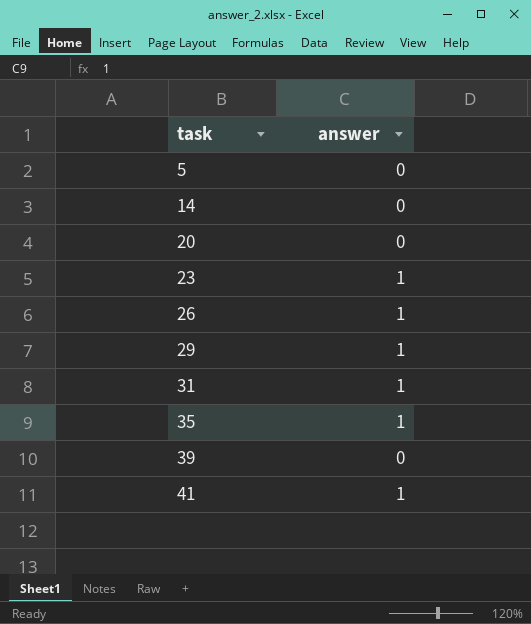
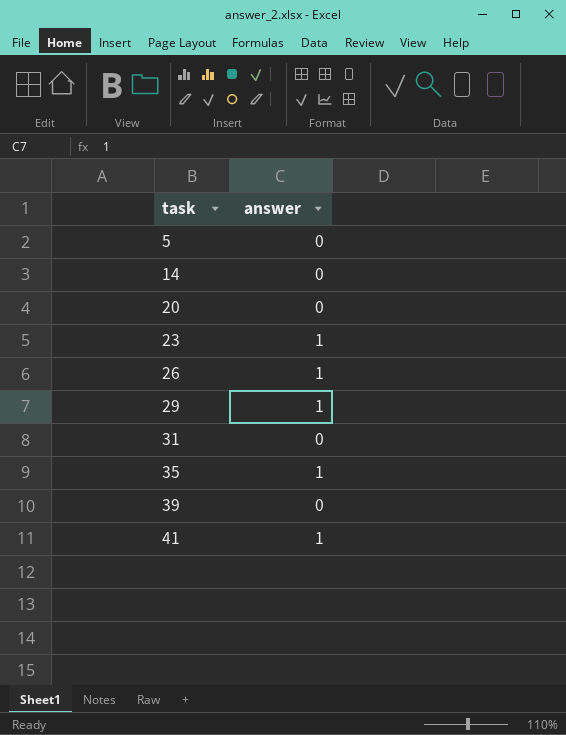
31 | answer: 1 -> 0

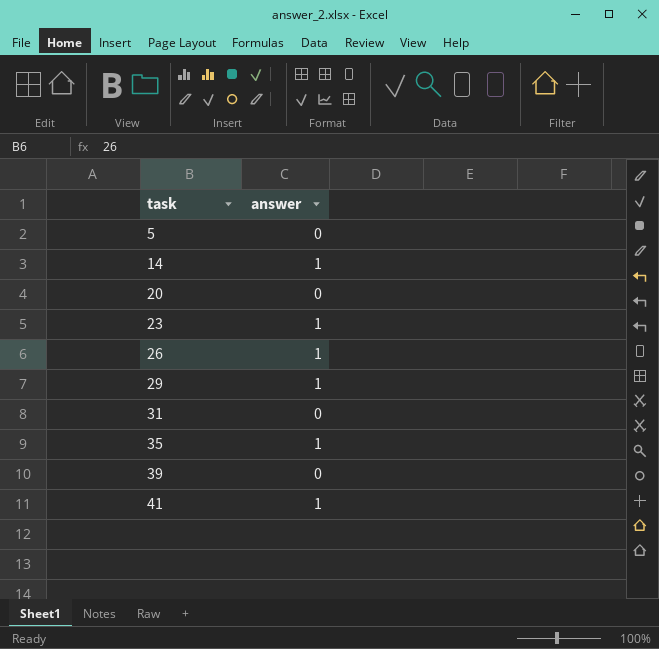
14 | answer: 0 -> 1

